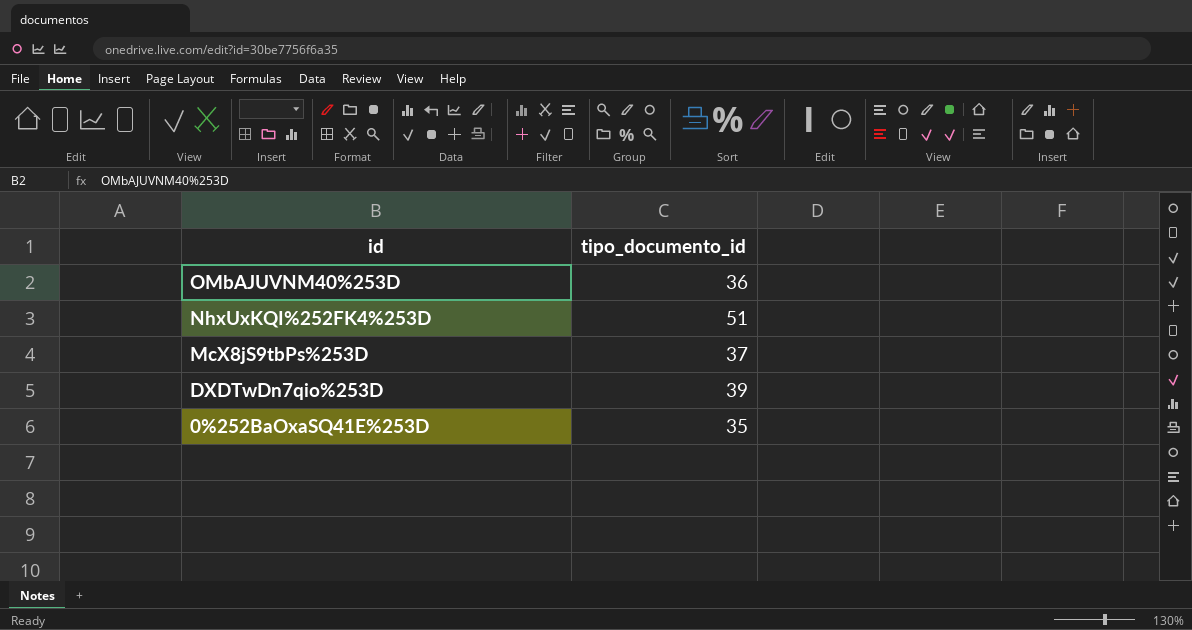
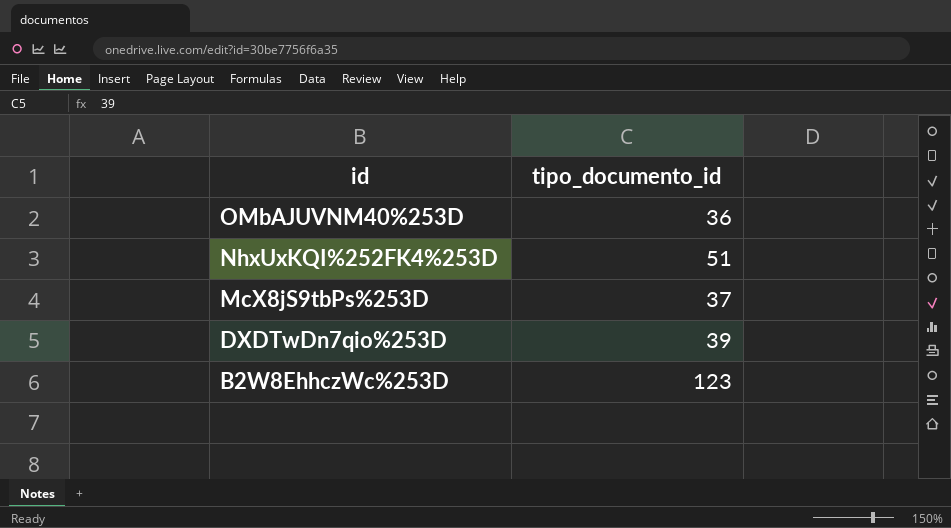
row 0%252BaOxaSQ41E%253D: 35 -> none
row B2W8EhhczWc%253D: none -> 123

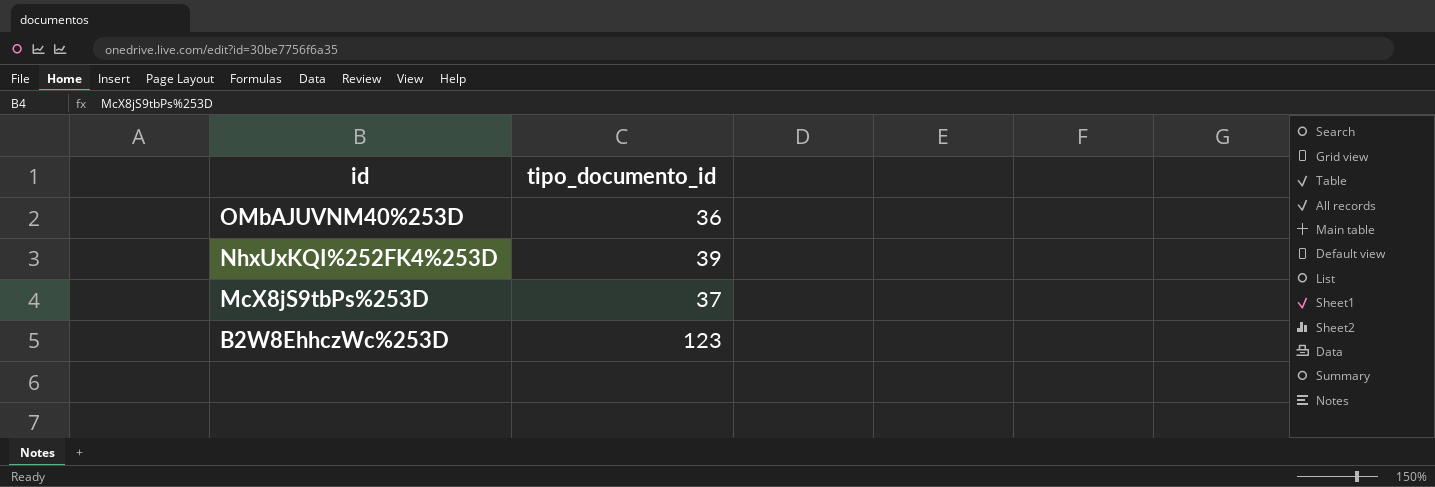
row DXDTwDn7qio%253D: 39 -> none
NhxUxKQI%252FK4%253D | tipo_documento_id: 51 -> 39

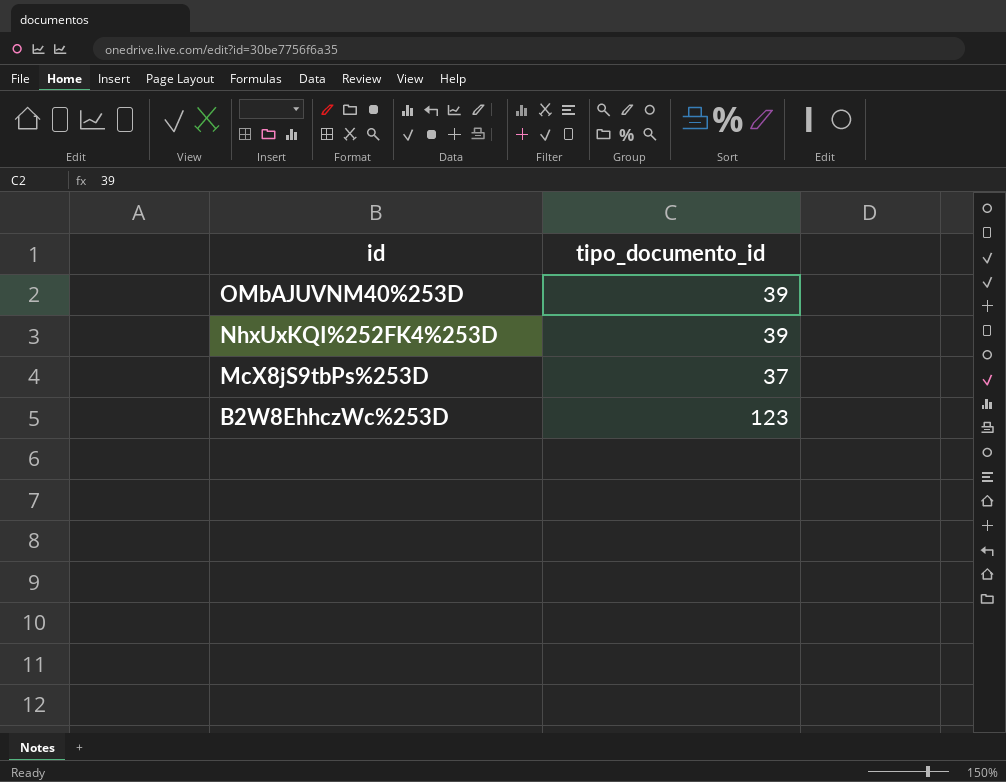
OMbAJUVNM40%253D | tipo_documento_id: 36 -> 39

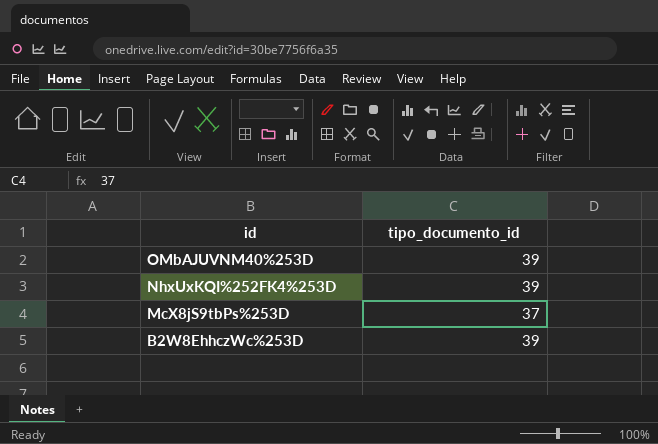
B2W8EhhczWc%253D | tipo_documento_id: 123 -> 39

